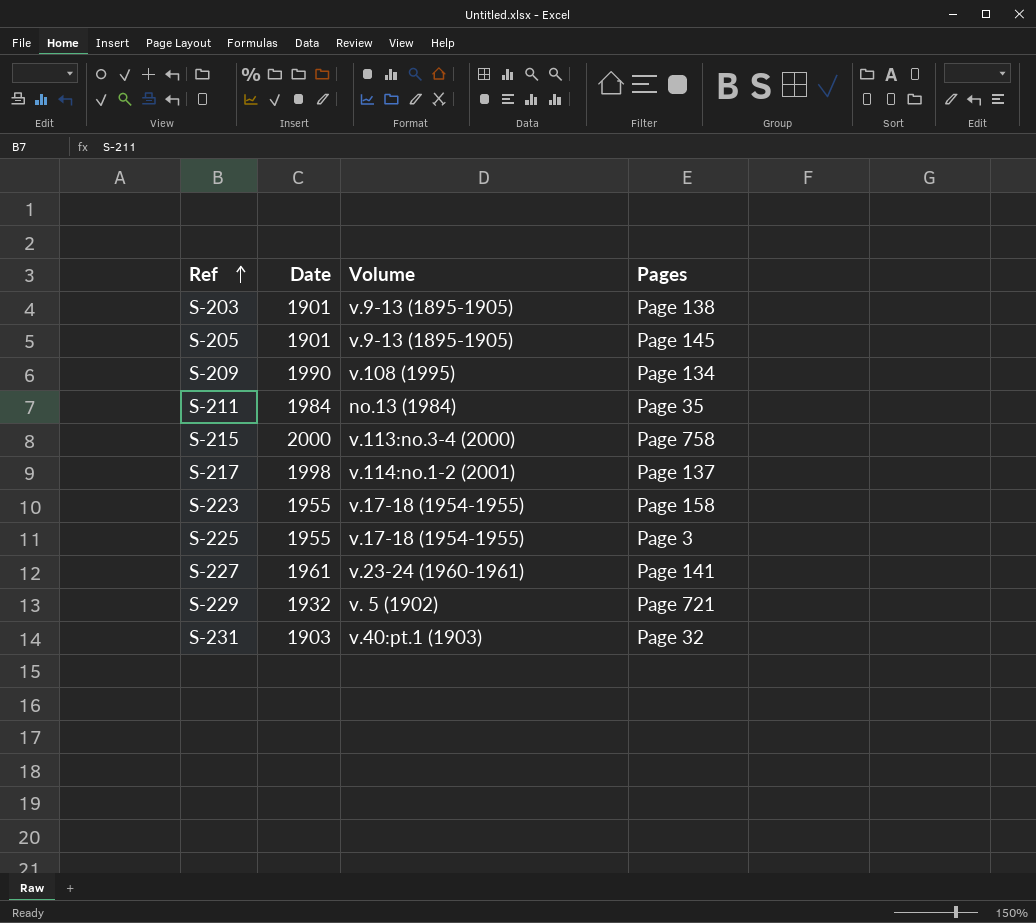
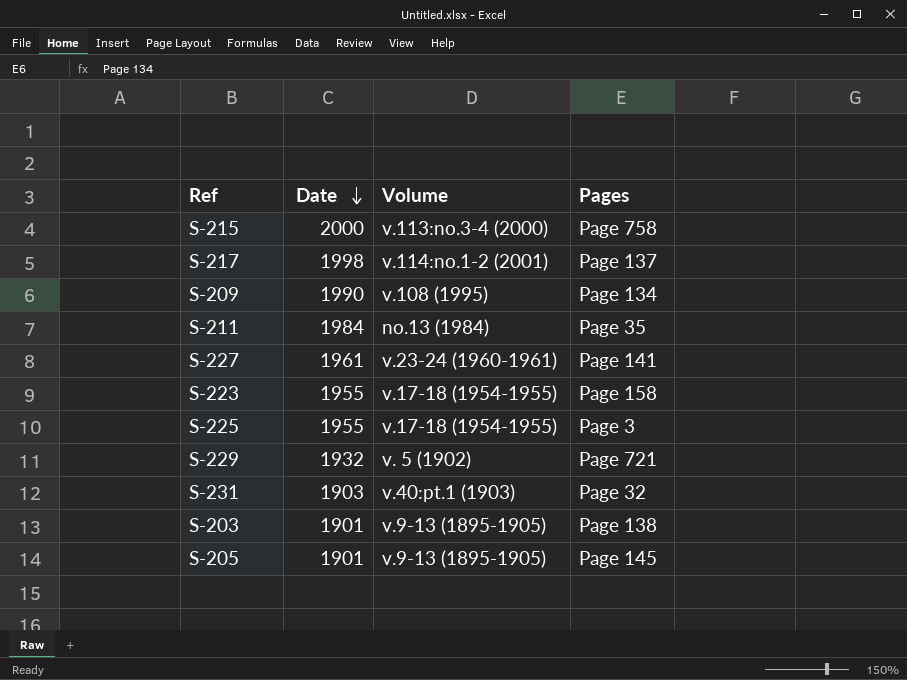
row order: Ref ascending -> Date descending

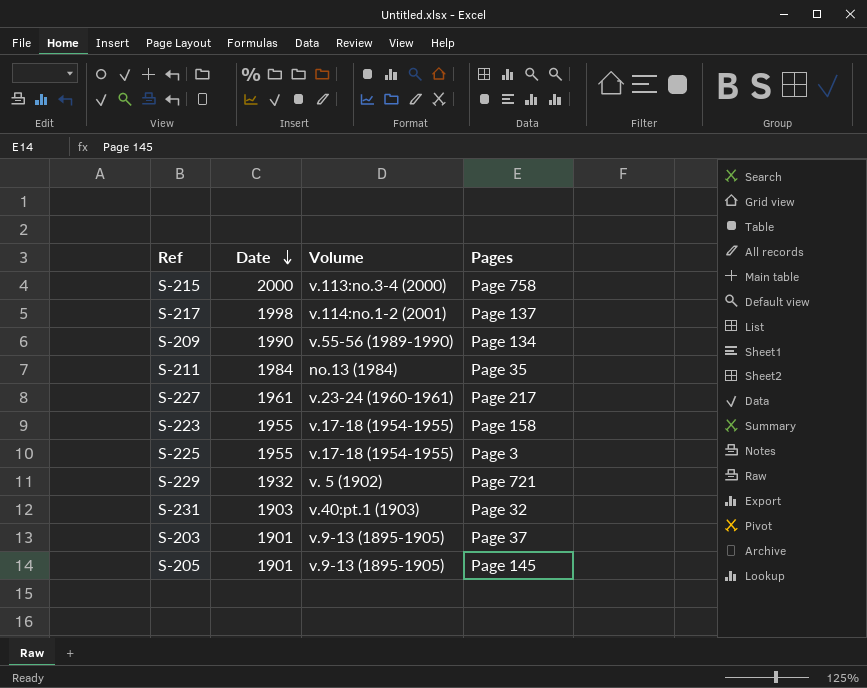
S-209 | Volume: v.108 (1995) -> v.55-56 (1989-1990)
S-227 | Pages: Page 141 -> Page 217
S-203 | Pages: Page 138 -> Page 37

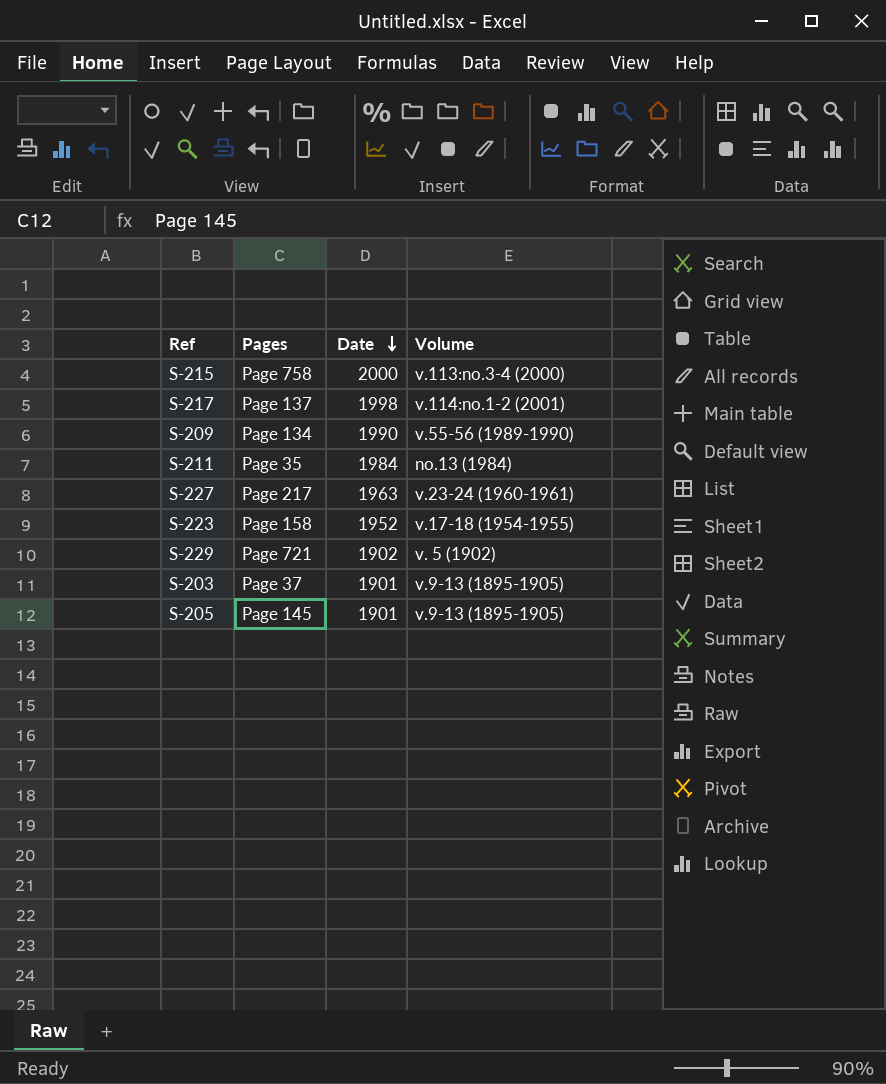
column Pages | position: 4 -> 2
row S-225: 1955 | v.17-18 (1954-1955) | Page 3 -> none
row S-231: 1903 | v.40:pt.1 (1903) | Page 32 -> none
S-227 | Date: 1961 -> 1963
S-223 | Date: 1955 -> 1952
S-229 | Date: 1932 -> 1902

